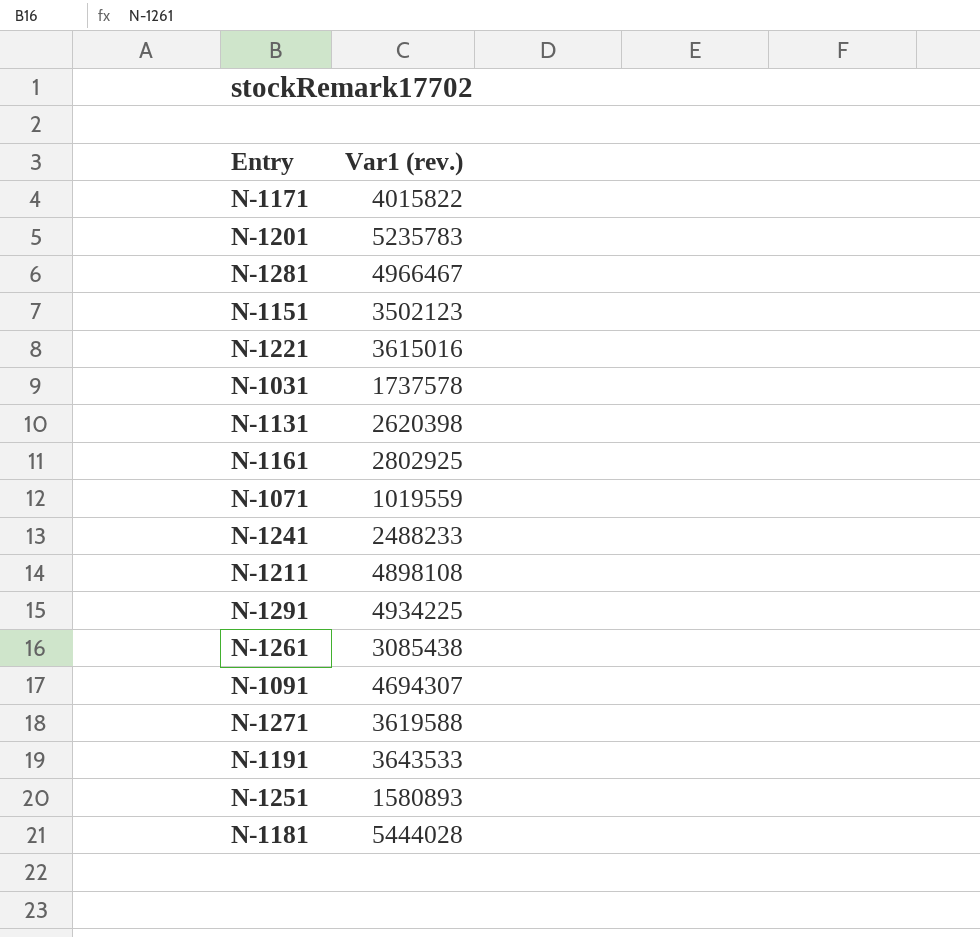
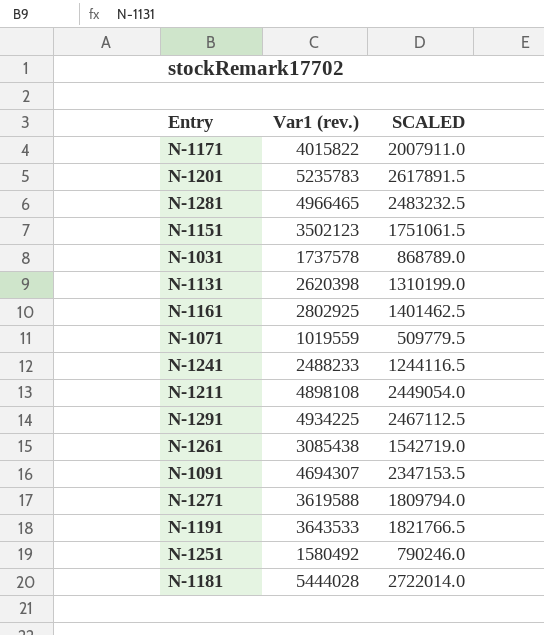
column SCALED | formula: none -> [Var1 (rev.)] * 0.5
row N-1221: 3615016 -> none
N-1281 | Var1 (rev.): 4966467 -> 4966465
N-1251 | Var1 (rev.): 1580893 -> 1580492

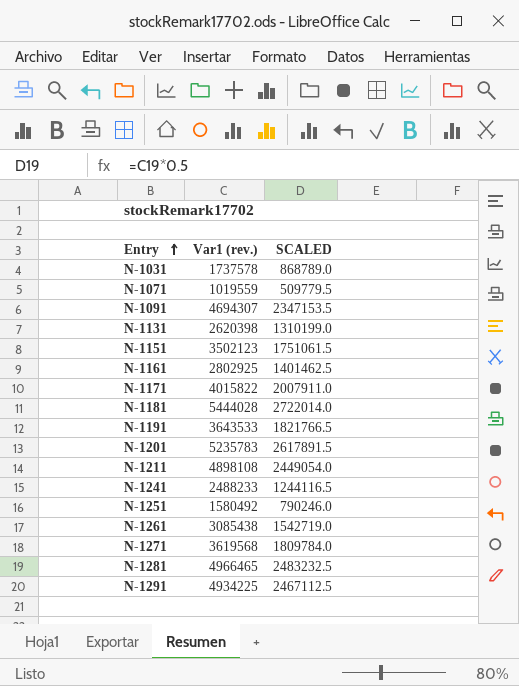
row order: none -> Entry ascending
N-1271 | Var1 (rev.): 3619588 -> 3619568
N-1271 | SCALED: 1809794.0 -> 1809784.0

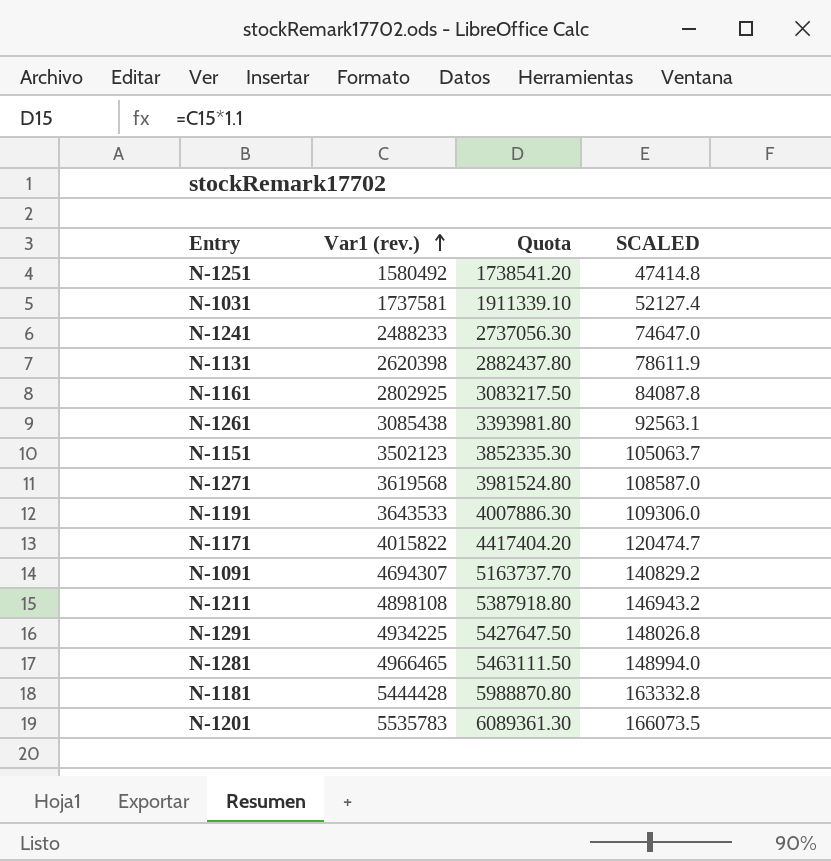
row order: Entry ascending -> Var1 (rev.) ascending
column Quota | formula: none -> [Var1 (rev.)] * 1.1
column SCALED | formula: [Var1 (rev.)] * 0.5 -> [Var1 (rev.)] * 0.03
row N-1071: 1019559 | 509779.5 -> none
N-1031 | Var1 (rev.): 1737578 -> 1737581
N-1181 | Var1 (rev.): 5444028 -> 5444428
N-1201 | Var1 (rev.): 5235783 -> 5535783

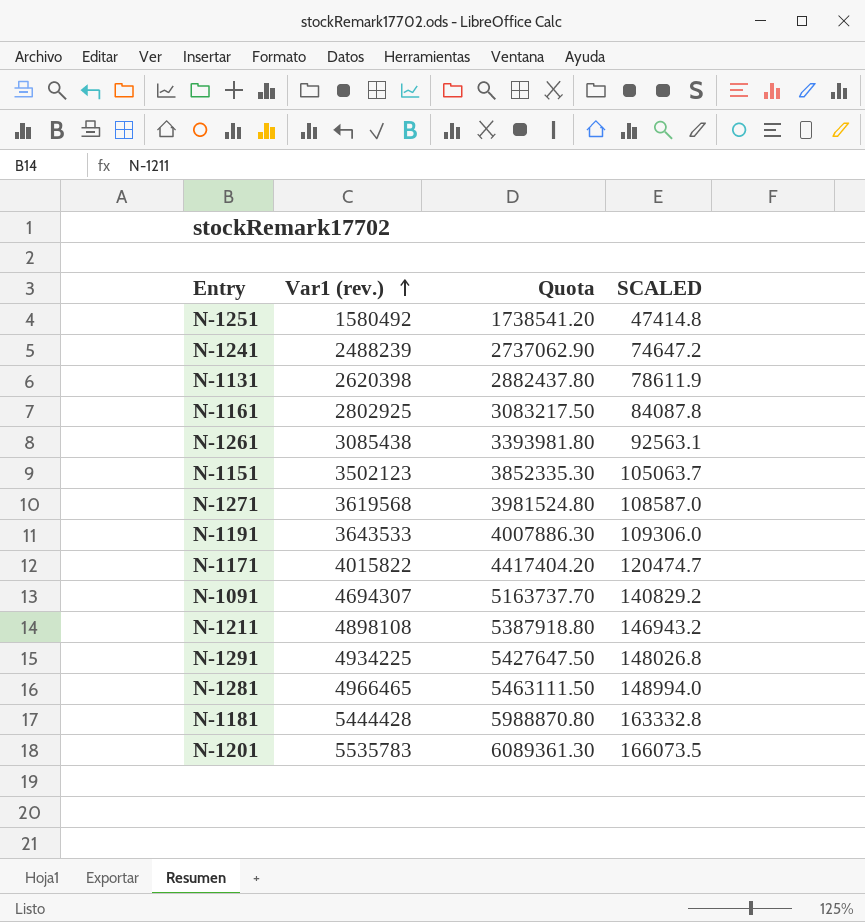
row N-1031: 1737581 | 1911339.10 | 52127.4 -> none
N-1241 | Var1 (rev.): 2488233 -> 2488239
N-1241 | Quota: 2737056.30 -> 2737062.90
N-1241 | SCALED: 74647.0 -> 74647.2

